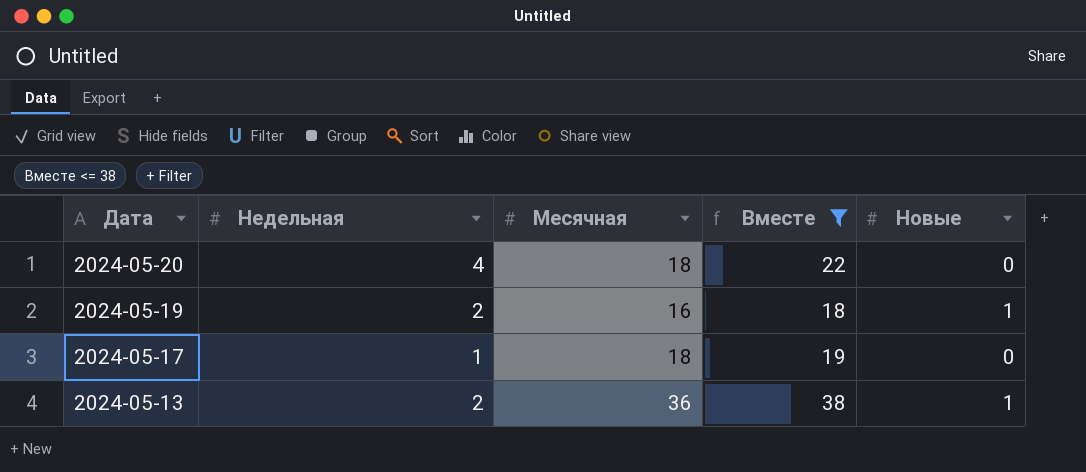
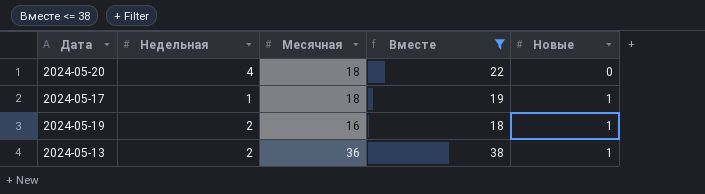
row order: Дата descending -> Новые ascending
2024-05-17 | Новые: 0 -> 1

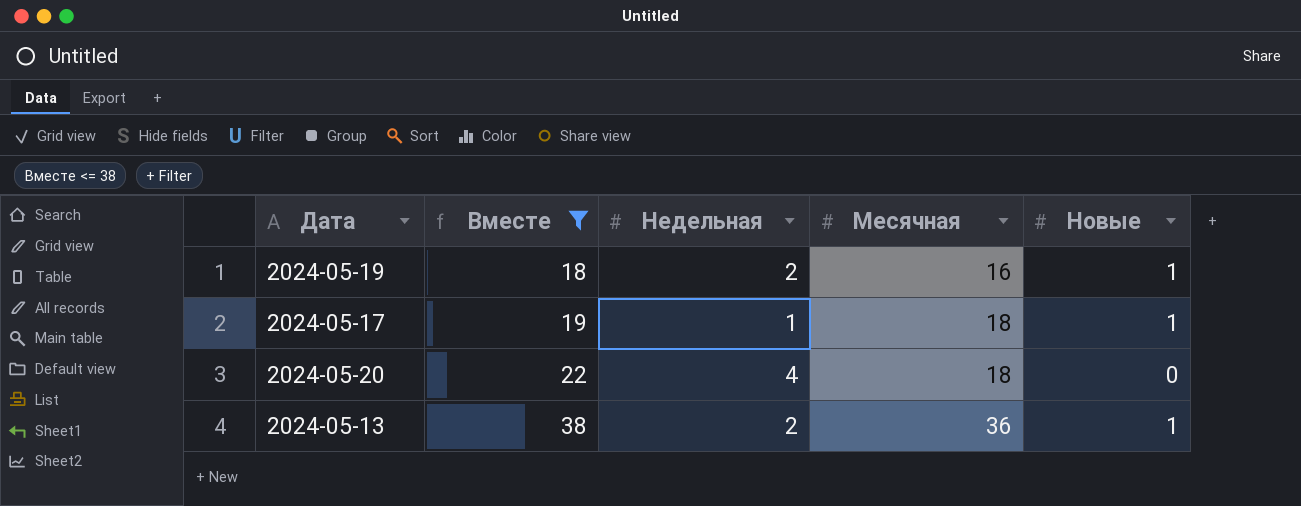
row order: Новые ascending -> Вместе ascending
column Вместе | position: 4 -> 2

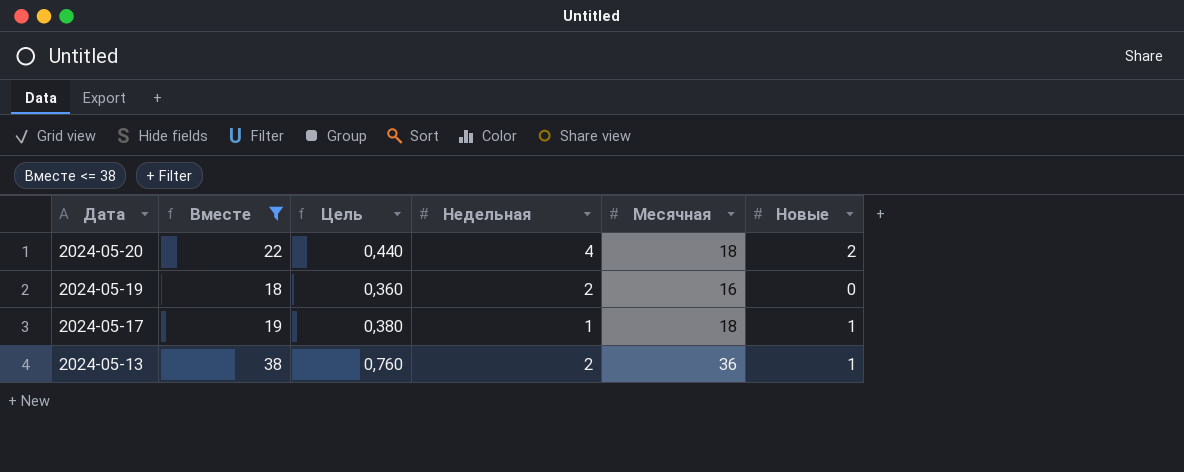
row order: Вместе ascending -> Дата descending
column Цель | formula: none -> [Вместе] * 0,02
2024-05-20 | Новые: 0 -> 2
2024-05-19 | Новые: 1 -> 0

